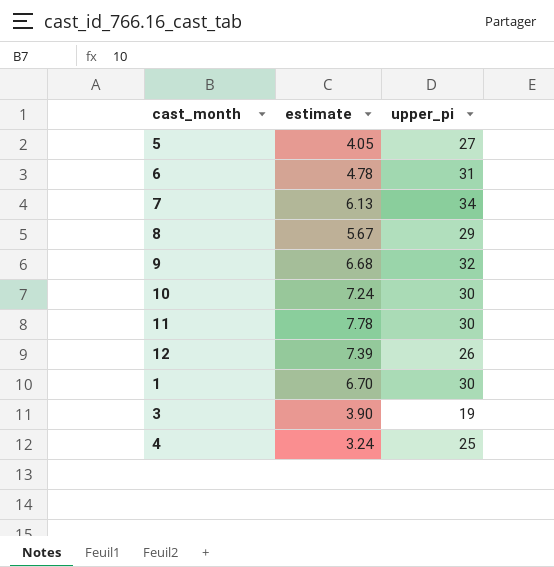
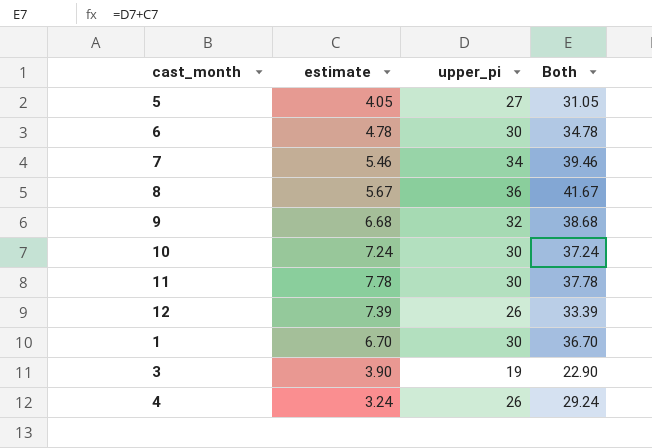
column Both | formula: none -> [estimate] + [upper_pi]
6 | upper_pi: 31 -> 30
7 | estimate: 6.13 -> 5.46
8 | upper_pi: 29 -> 36
4 | upper_pi: 25 -> 26

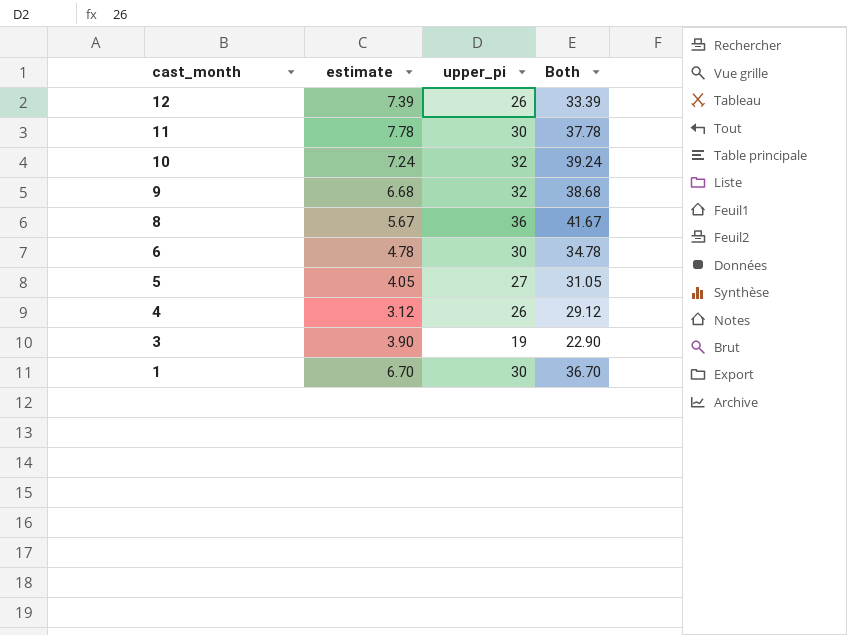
row order: none -> cast_month descending
row 7: 5.46 | 34 | 39.46 -> none
10 | upper_pi: 30 -> 32
10 | Both: 37.24 -> 39.24
4 | estimate: 3.24 -> 3.12
4 | Both: 29.24 -> 29.12

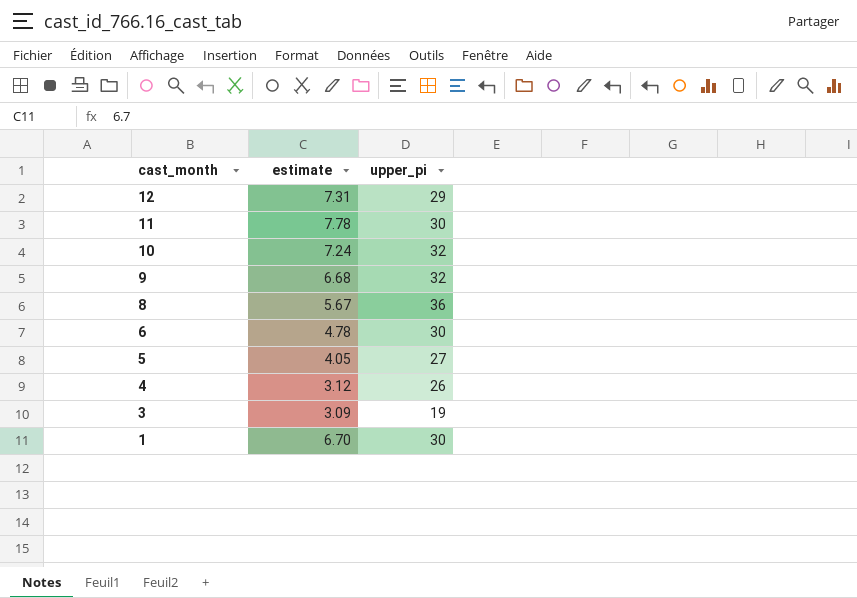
column Both | formula: [estimate] + [upper_pi] -> none
12 | estimate: 7.39 -> 7.31
12 | upper_pi: 26 -> 29
3 | estimate: 3.90 -> 3.09

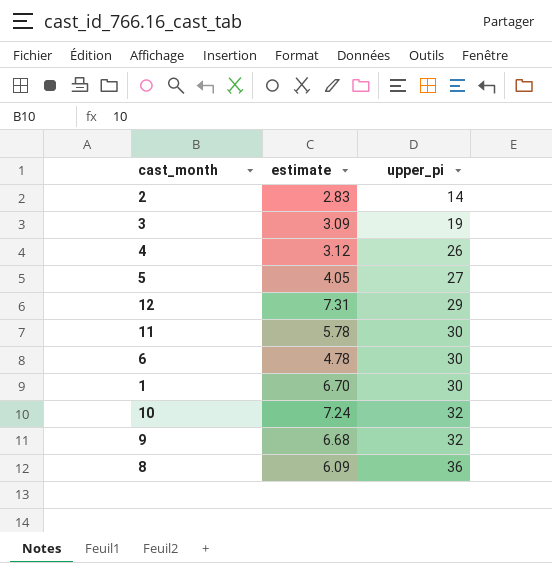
row order: cast_month descending -> upper_pi ascending
row 2: none -> 2.83 | 14
11 | estimate: 7.78 -> 5.78
8 | estimate: 5.67 -> 6.09

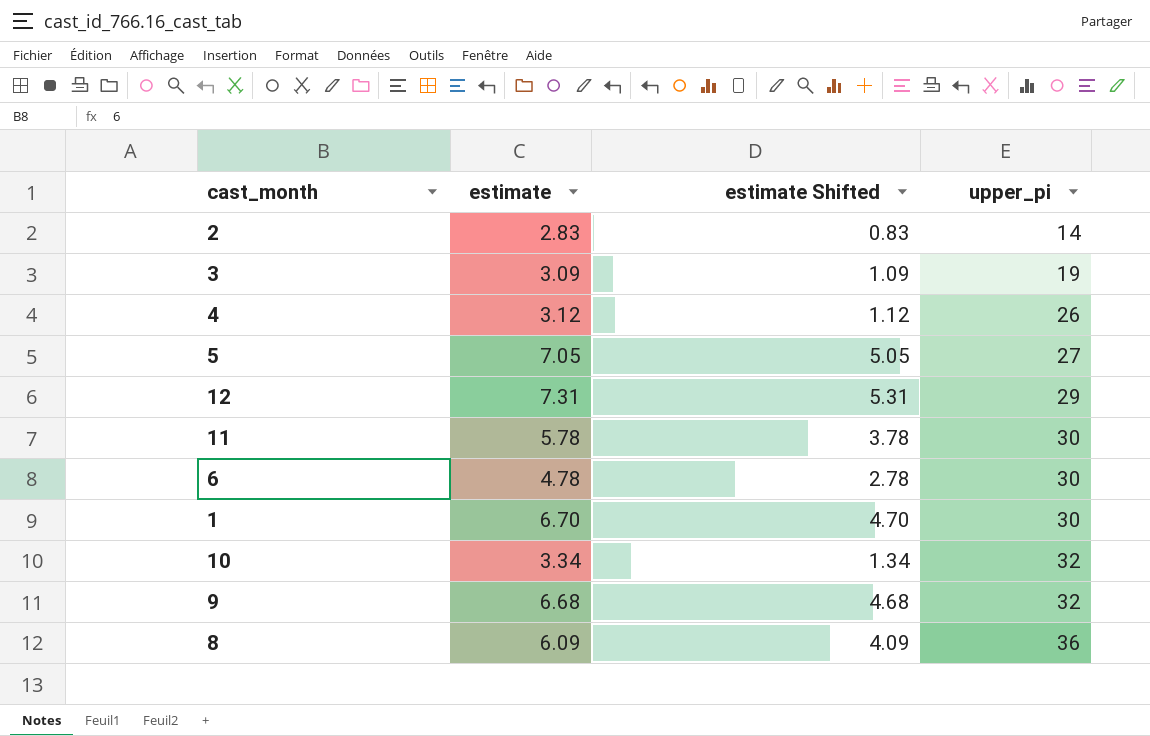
column estimate Shifted | formula: none -> [estimate] - 2
5 | estimate: 4.05 -> 7.05
10 | estimate: 7.24 -> 3.34

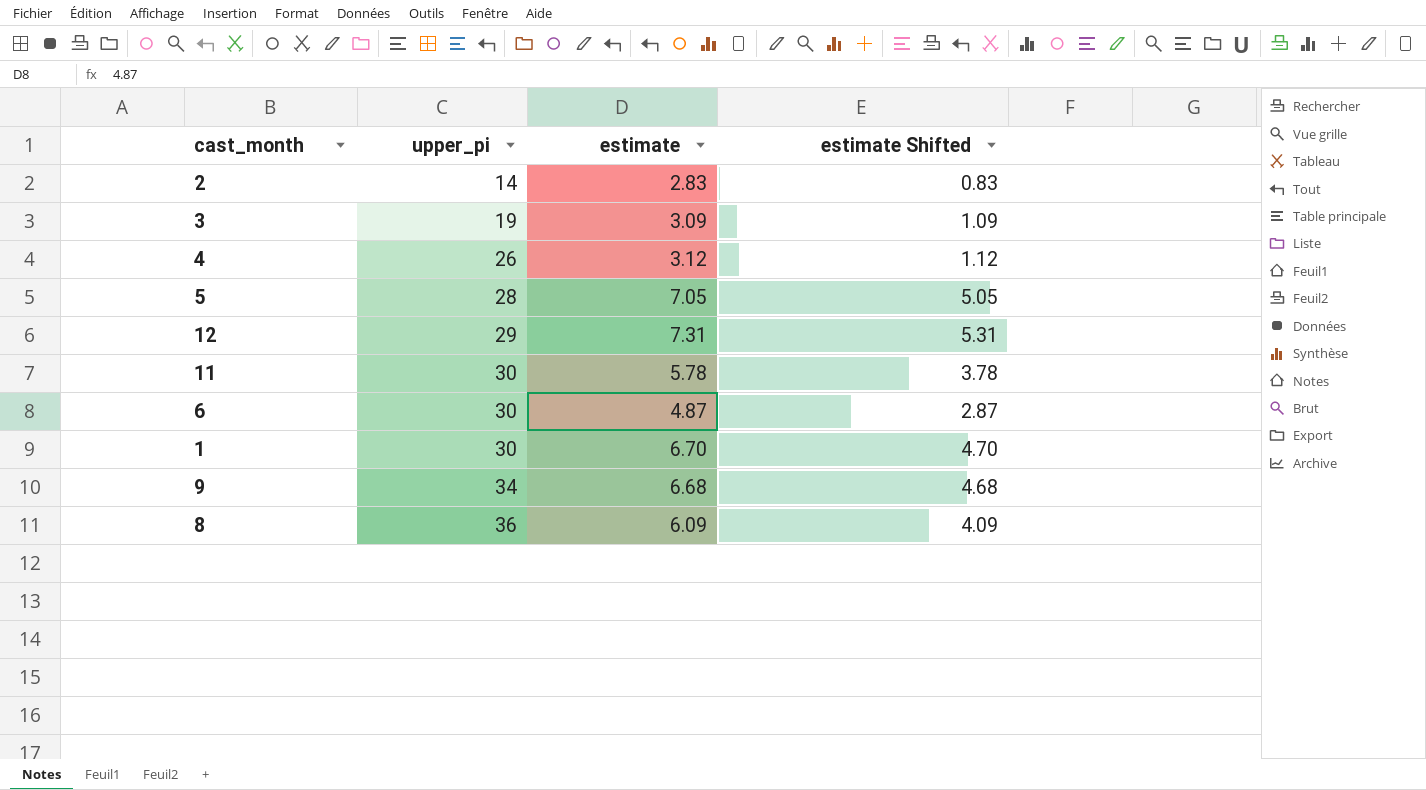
column upper_pi | position: 4 -> 2
row 10: 3.34 | 1.34 | 32 -> none
5 | upper_pi: 27 -> 28
6 | estimate: 4.78 -> 4.87
6 | estimate Shifted: 2.78 -> 2.87
9 | upper_pi: 32 -> 34

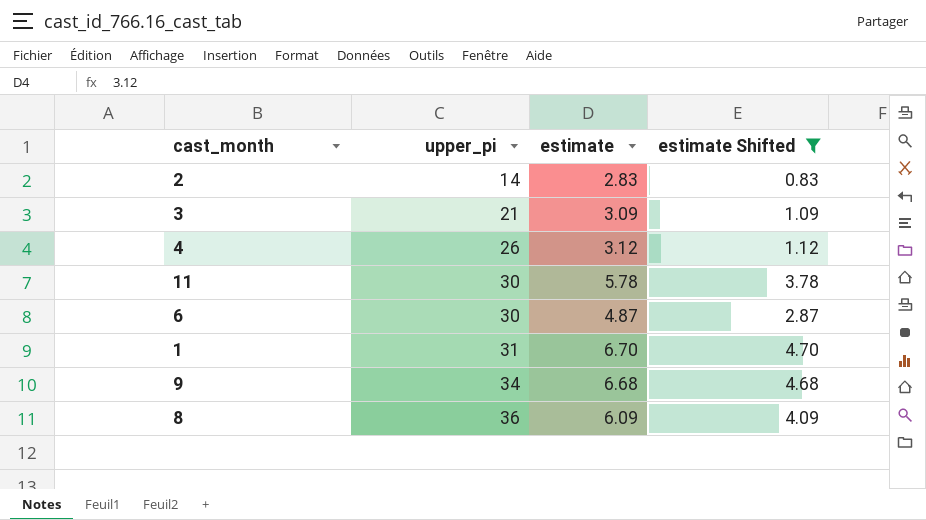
filter: none -> estimate Shifted <= 4.70
3 | upper_pi: 19 -> 21
1 | upper_pi: 30 -> 31

